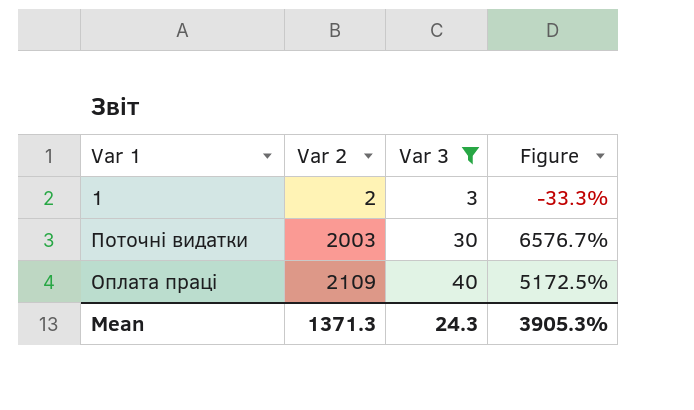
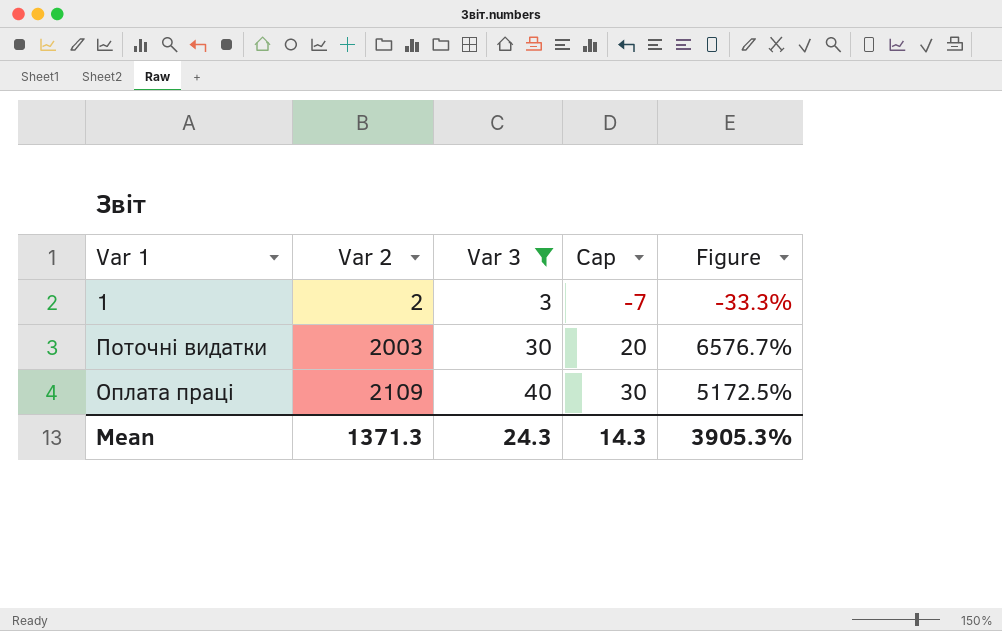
column Cap | formula: none -> [Var 3] - 10

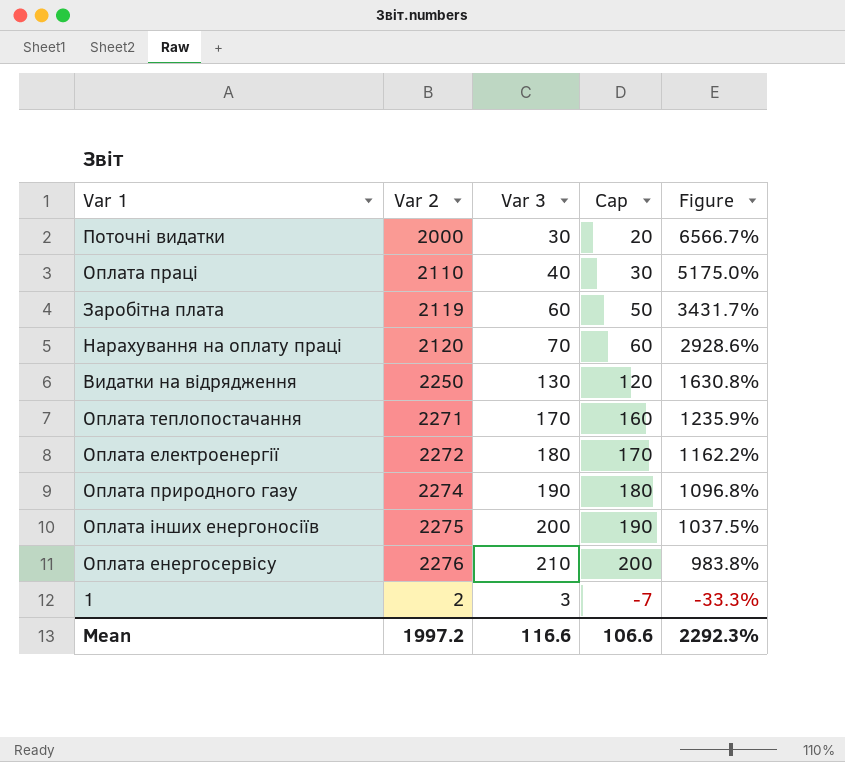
filter: Var 3 <= 40 -> none
row order: Var 2 ascending -> Figure descending
Поточні видатки | Var 2: 2003 -> 2000
Поточні видатки | Figure: 6576.7% -> 6566.7%
Оплата праці | Var 2: 2109 -> 2110
Оплата праці | Figure: 5172.5% -> 5175.0%
Mean | Var 2: 1371.3 -> 1997.2
Mean | Var 3: 24.3 -> 116.6
Mean | Cap: 14.3 -> 106.6
Mean | Figure: 3905.3% -> 2292.3%

